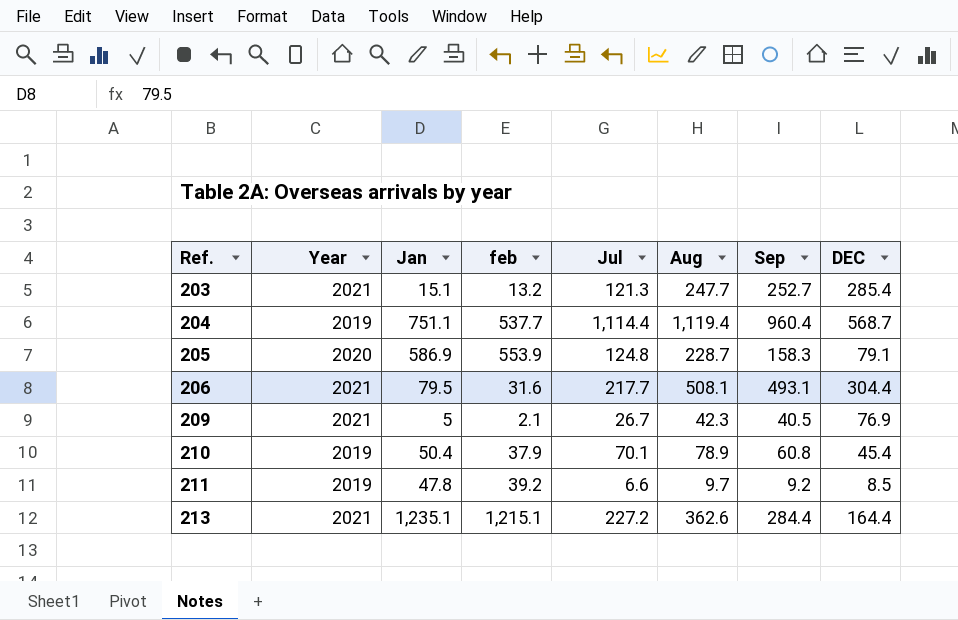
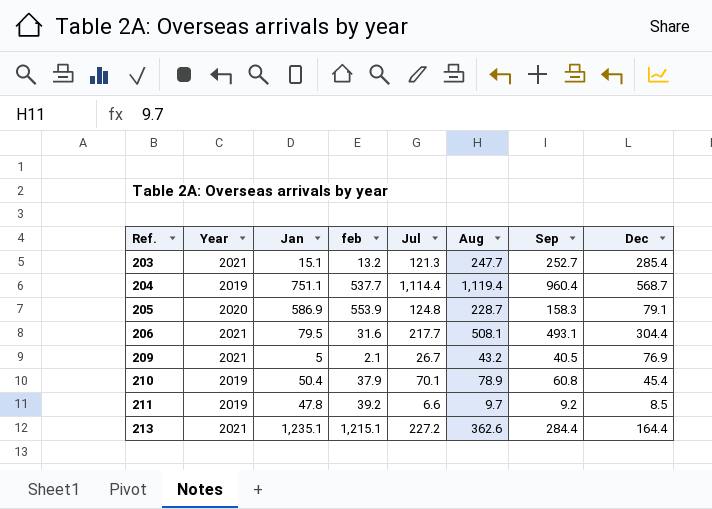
column name: DEC -> Dec
209 | Aug: 42.3 -> 43.2

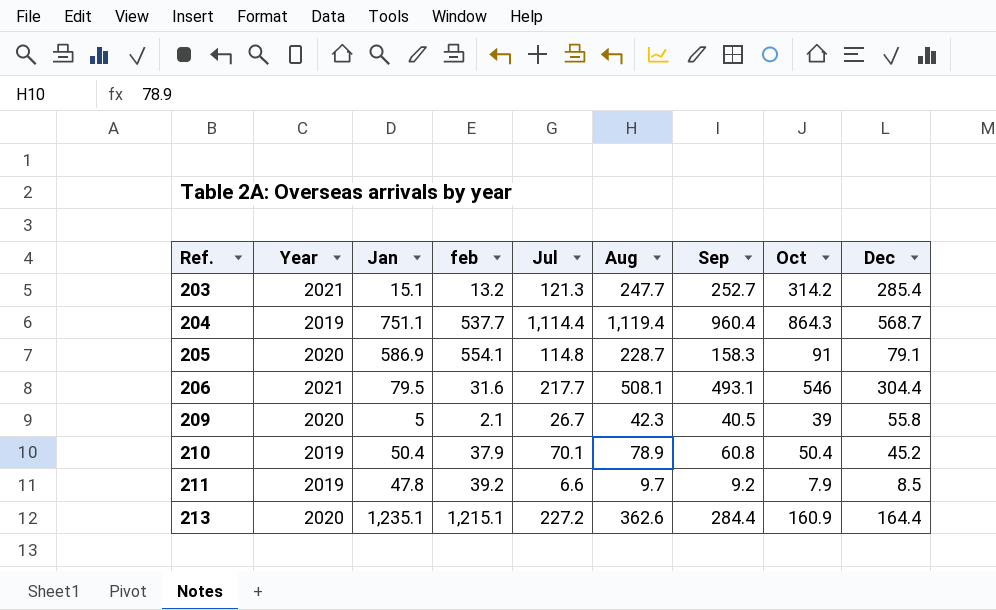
column Oct | position: none -> 8
205 | feb: 553.9 -> 554.1
205 | Jul: 124.8 -> 114.8
209 | Year: 2021 -> 2020
209 | Aug: 43.2 -> 42.3
209 | Dec: 76.9 -> 55.8
210 | Dec: 45.4 -> 45.2
213 | Year: 2021 -> 2020

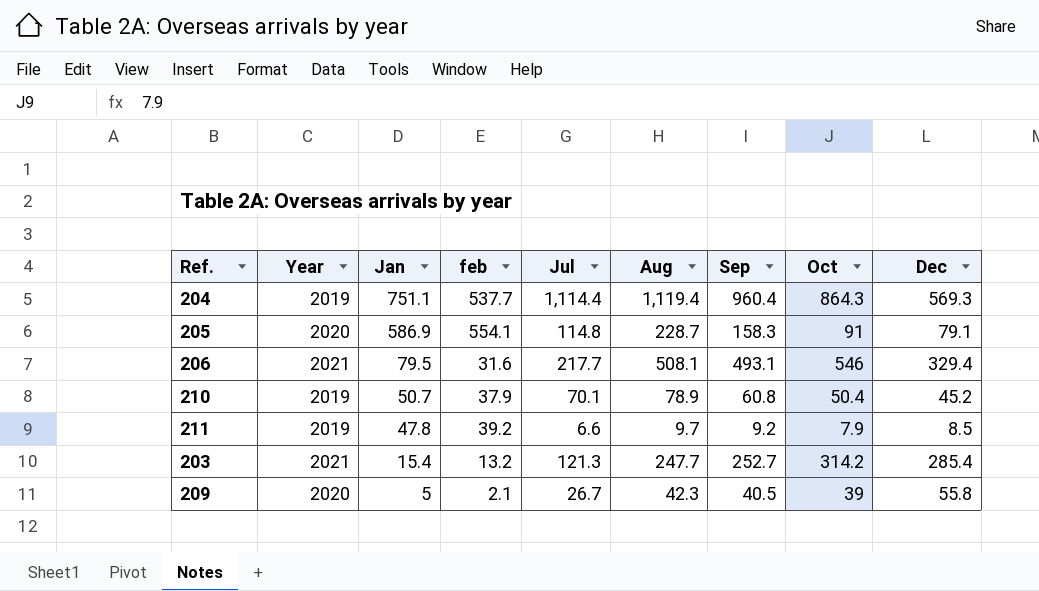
row order: Ref. ascending -> Jan descending
row 213: 2020 | 1,235.1 | 1,215.1 | 227.2 | 362.6 | 284.4 | 160.9 | 164.4 -> none
204 | Dec: 568.7 -> 569.3
206 | Dec: 304.4 -> 329.4
210 | Jan: 50.4 -> 50.7
203 | Jan: 15.1 -> 15.4

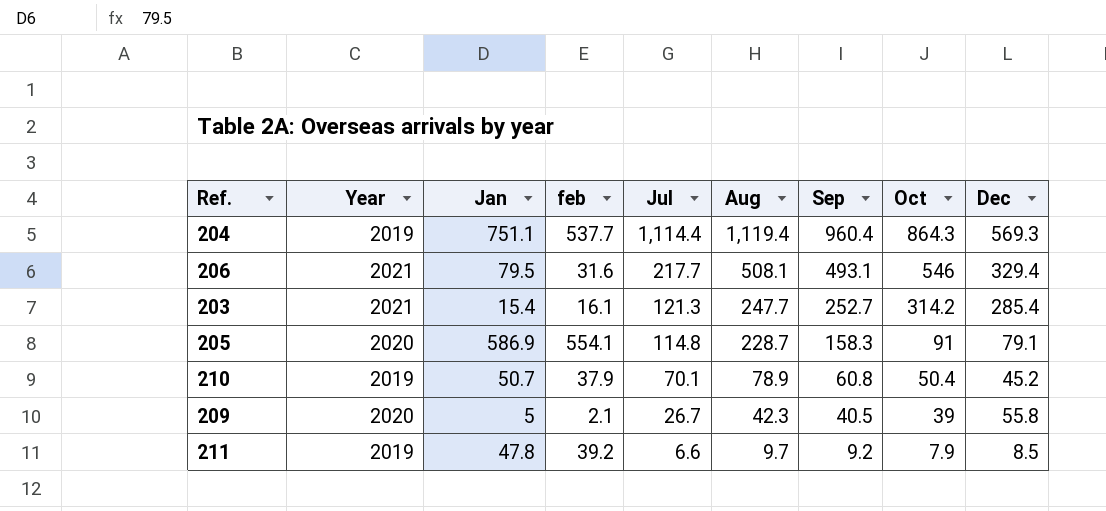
row order: Jan descending -> Jul descending
203 | feb: 13.2 -> 16.1

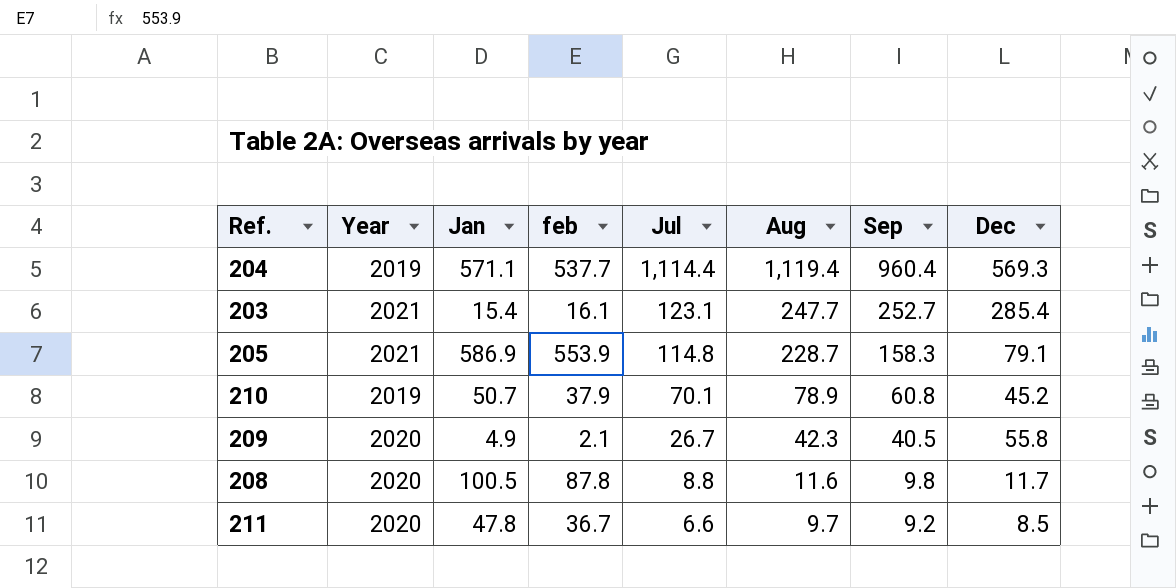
column Oct | position: 8 -> none
row 206: 2021 | 79.5 | 31.6 | 217.7 | 508.1 | 493.1 | 546 | 329.4 -> none
204 | Jan: 751.1 -> 571.1
203 | Jul: 121.3 -> 123.1
205 | Year: 2020 -> 2021
205 | feb: 554.1 -> 553.9
209 | Jan: 5 -> 4.9
row 208: none -> 2020 | 100.5 | 87.8 | 8.8 | 11.6 | 9.8 | 11.7
211 | Year: 2019 -> 2020
211 | feb: 39.2 -> 36.7

